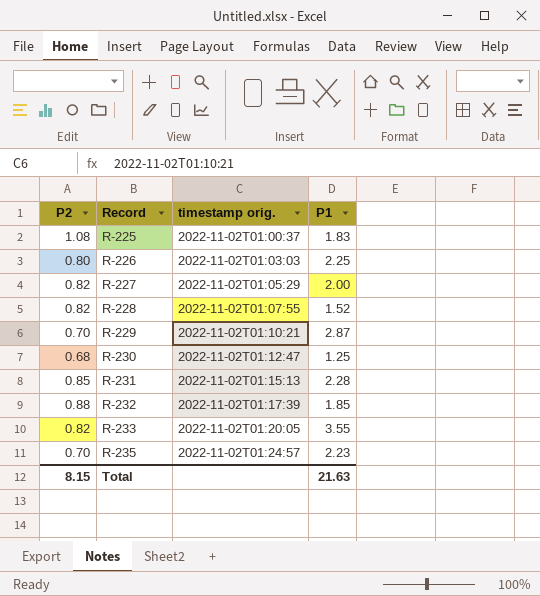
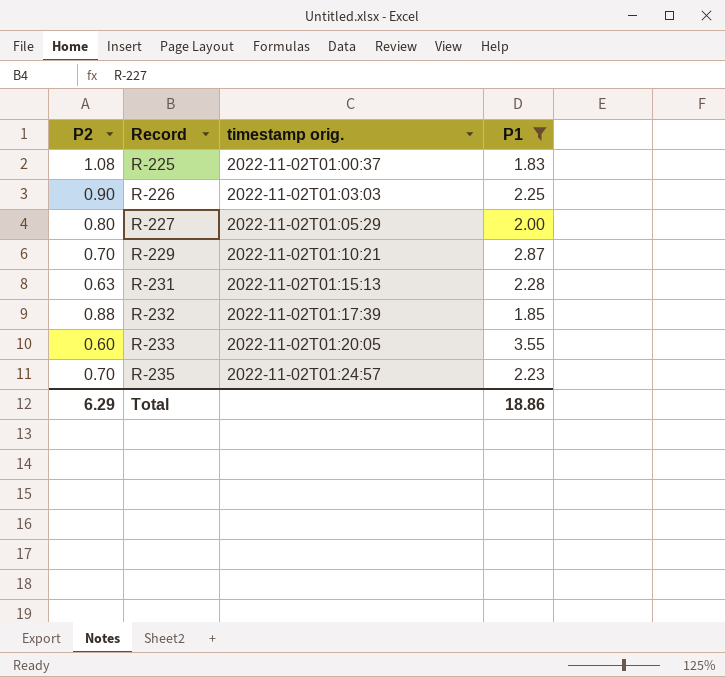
filter: none -> P1 >= 1.83
R-226 | P2: 0.80 -> 0.90
R-227 | P2: 0.82 -> 0.80
R-231 | P2: 0.85 -> 0.63
R-233 | P2: 0.82 -> 0.60
Total | P2: 8.15 -> 6.29
Total | P1: 21.63 -> 18.86

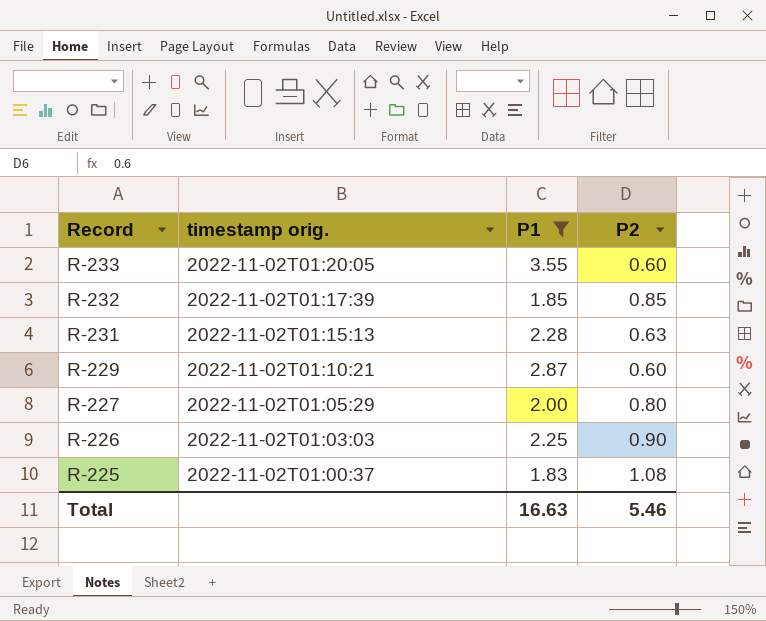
row order: Record ascending -> Record descending
column P2 | position: 1 -> 4
row R-235: 0.70 | 2022-11-02T01:24:57 | 2.23 -> none
R-232 | P2: 0.88 -> 0.85
R-229 | P2: 0.70 -> 0.60
Total | P1: 18.86 -> 16.63
Total | P2: 6.29 -> 5.46

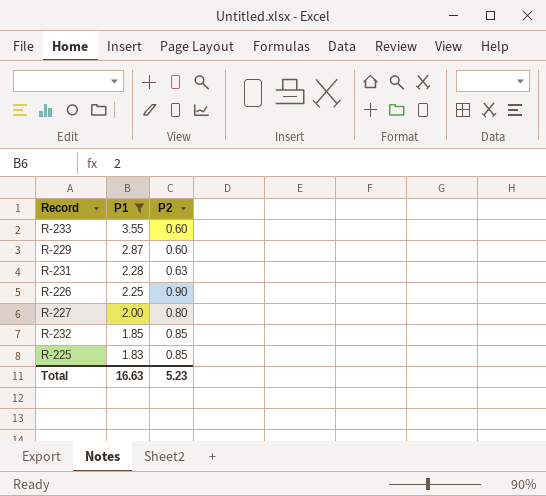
row order: Record descending -> P1 descending
column timestamp orig. | position: 2 -> none
R-225 | P2: 1.08 -> 0.85
Total | P2: 5.46 -> 5.23

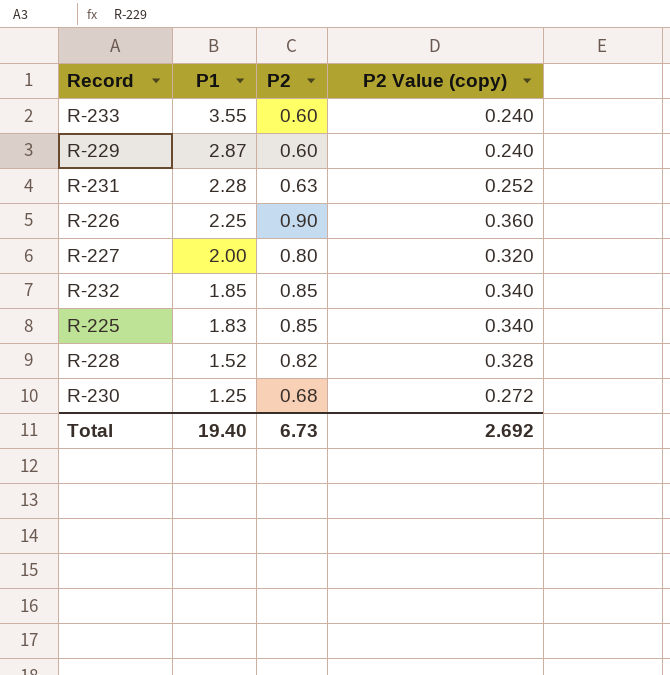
filter: P1 >= 1.83 -> none
column P2 Value (copy) | formula: none -> [P2] * 0.4
Total | P1: 16.63 -> 19.40
Total | P2: 5.23 -> 6.73

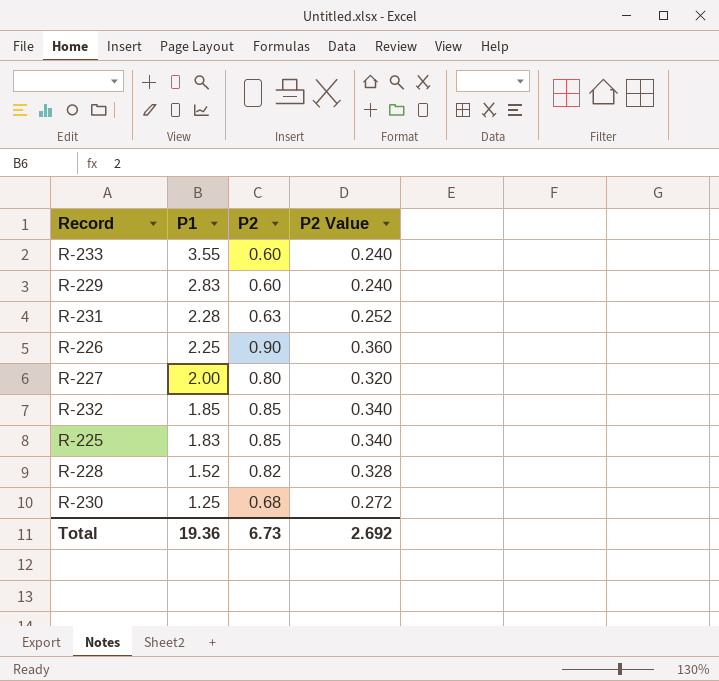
column name: P2 Value (copy) -> P2 Value
R-229 | P1: 2.87 -> 2.83
Total | P1: 19.40 -> 19.36

